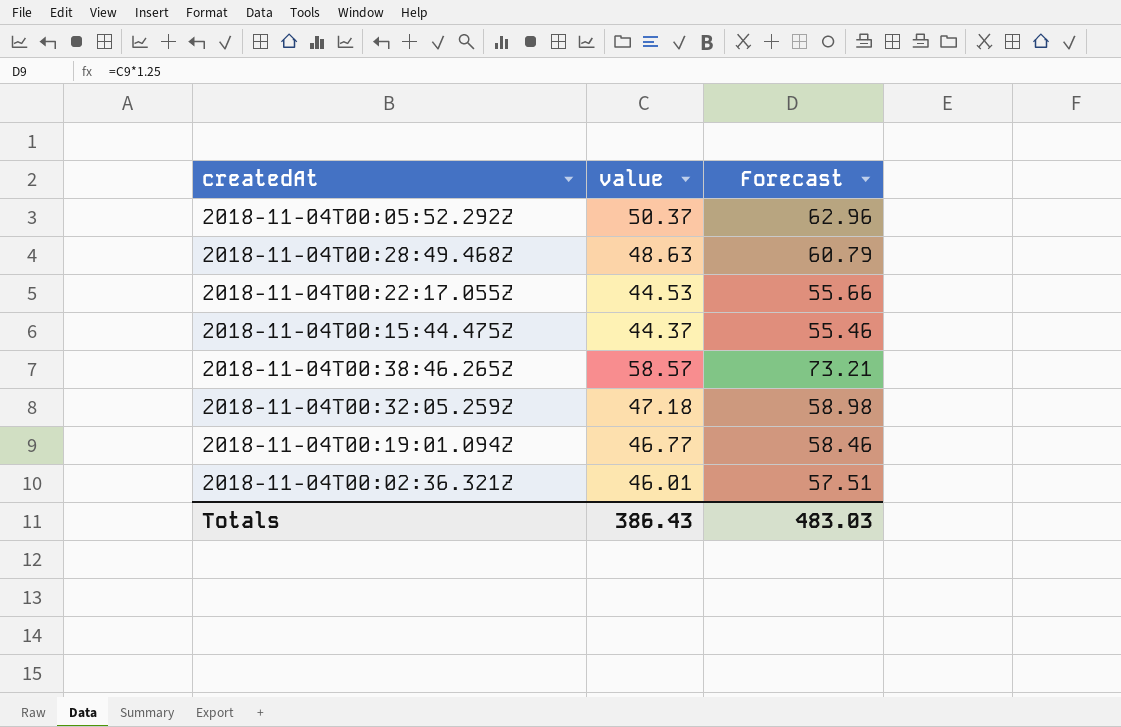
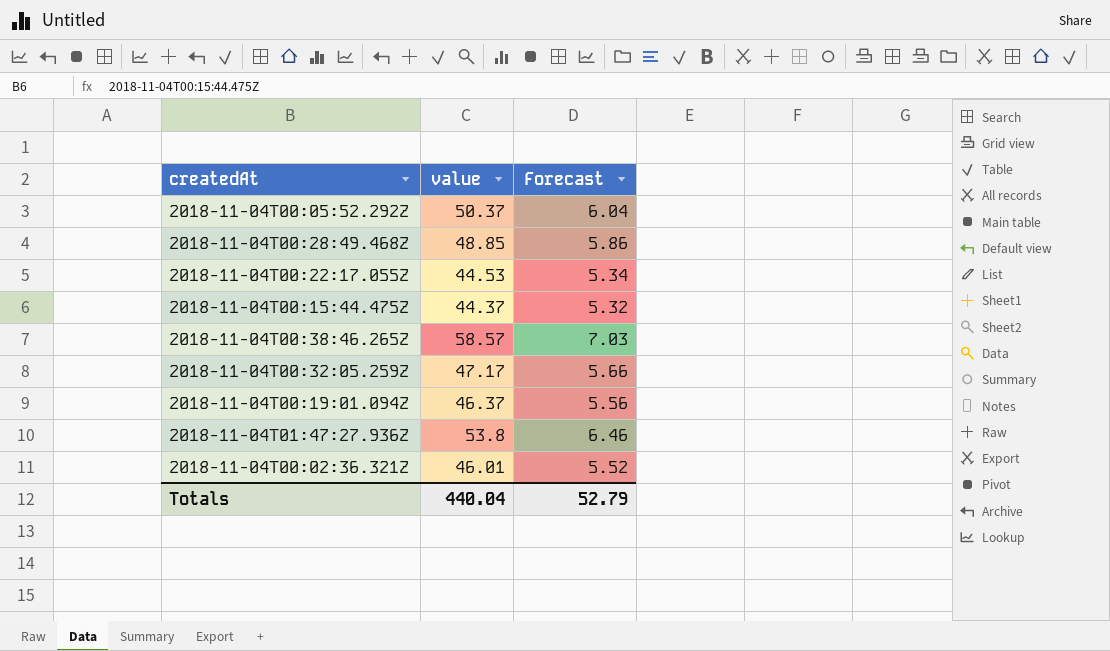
column Forecast | formula: [value] * 1.25 -> [value] * 0.12
2018-11-04T00:28:49.468Z | value: 48.63 -> 48.85
2018-11-04T00:32:05.259Z | value: 47.18 -> 47.17
2018-11-04T00:19:01.094Z | value: 46.77 -> 46.37
row 2018-11-04T01:47:27.936Z: none -> 53.8 | 6.46
Totals | value: 386.43 -> 440.04
Totals | Forecast: 483.03 -> 52.79

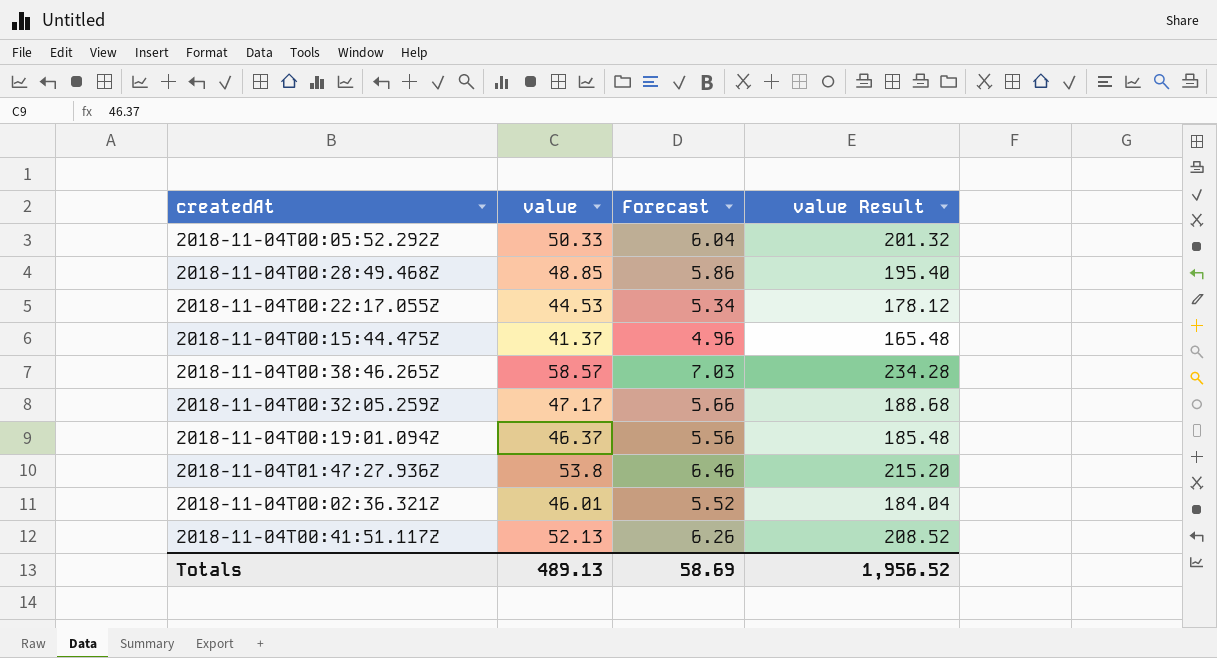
column value Result | formula: none -> [value] * 4
2018-11-04T00:05:52.292Z | value: 50.37 -> 50.33
2018-11-04T00:15:44.475Z | value: 44.37 -> 41.37
2018-11-04T00:15:44.475Z | Forecast: 5.32 -> 4.96
row 2018-11-04T00:41:51.117Z: none -> 52.13 | 6.26 | 208.52
Totals | value: 440.04 -> 489.13
Totals | Forecast: 52.79 -> 58.69

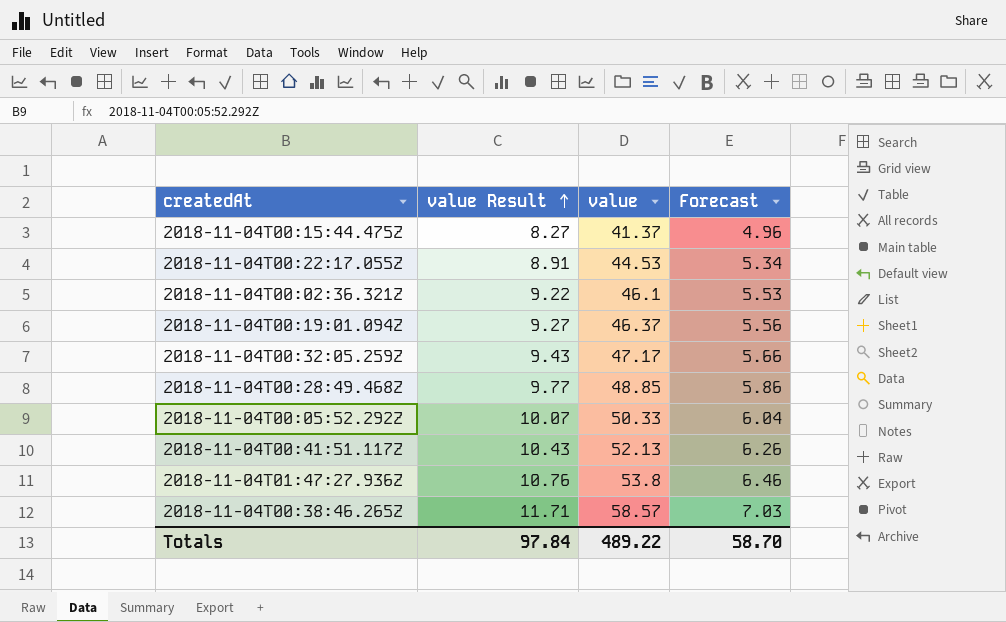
row order: none -> value Result ascending
column value Result | formula: [value] * 4 -> [value] * 0.2
column value Result | position: 4 -> 2
2018-11-04T00:02:36.321Z | value: 46.01 -> 46.1
2018-11-04T00:02:36.321Z | Forecast: 5.52 -> 5.53
Totals | value Result: 1,956.52 -> 97.84
Totals | value: 489.13 -> 489.22
Totals | Forecast: 58.69 -> 58.70

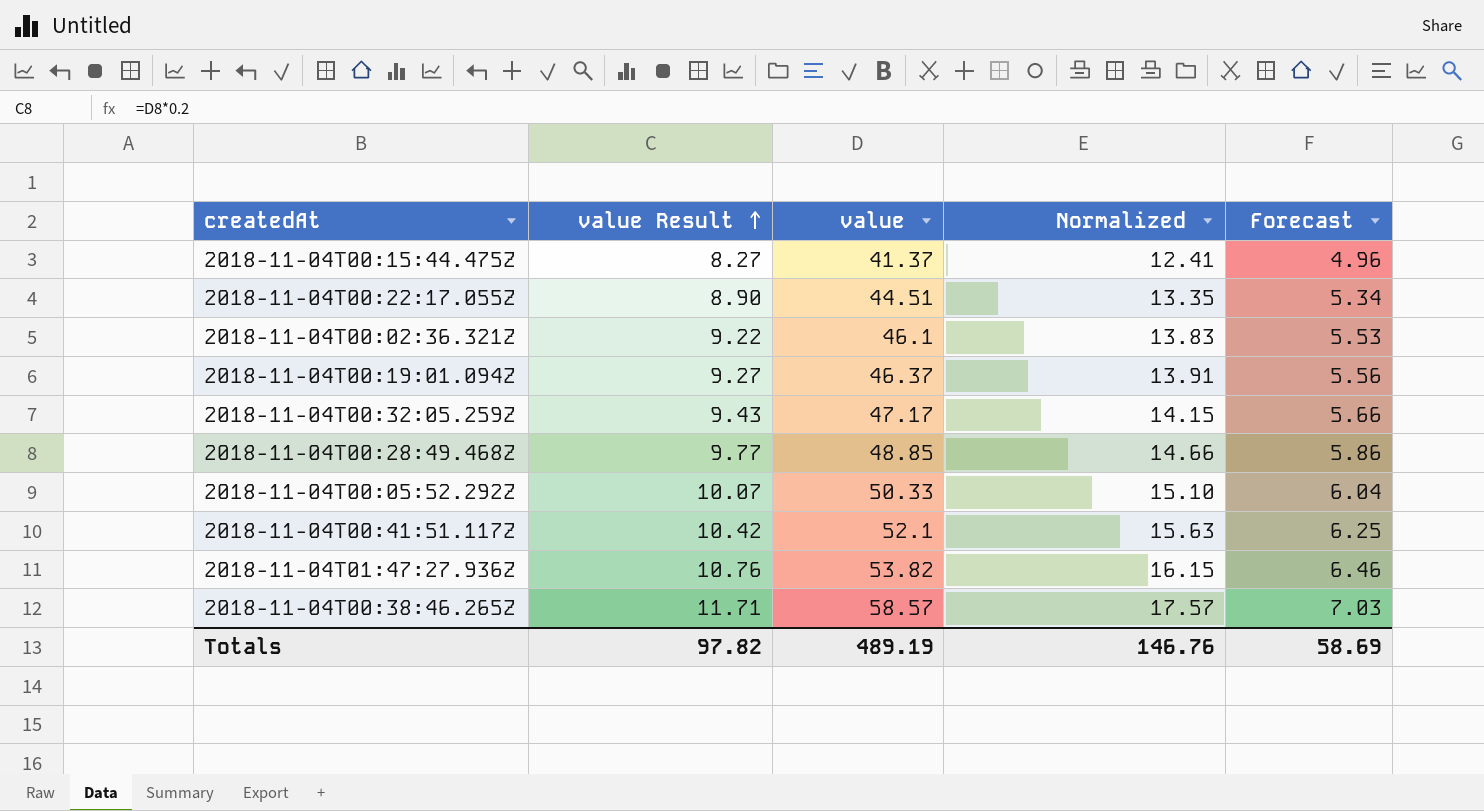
column Normalized | formula: none -> [value] * 0.3
2018-11-04T00:22:17.055Z | value Result: 8.91 -> 8.90
2018-11-04T00:22:17.055Z | value: 44.53 -> 44.51
2018-11-04T00:41:51.117Z | value Result: 10.43 -> 10.42
2018-11-04T00:41:51.117Z | value: 52.13 -> 52.1
2018-11-04T00:41:51.117Z | Forecast: 6.26 -> 6.25
2018-11-04T01:47:27.936Z | value: 53.8 -> 53.82
Totals | value Result: 97.84 -> 97.82
Totals | value: 489.22 -> 489.19
Totals | Forecast: 58.70 -> 58.69

